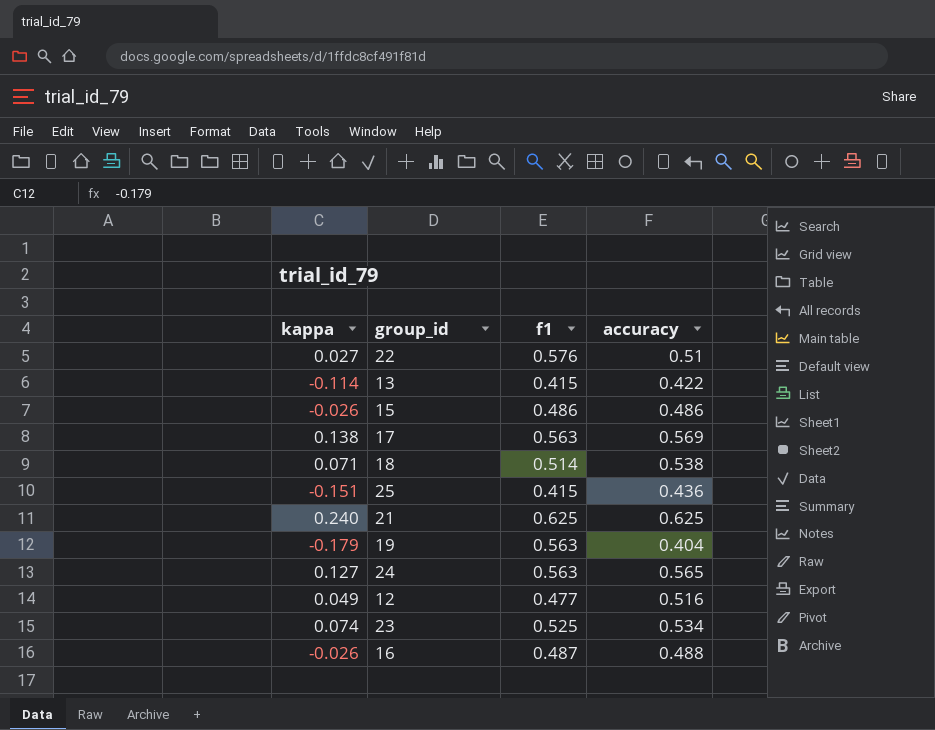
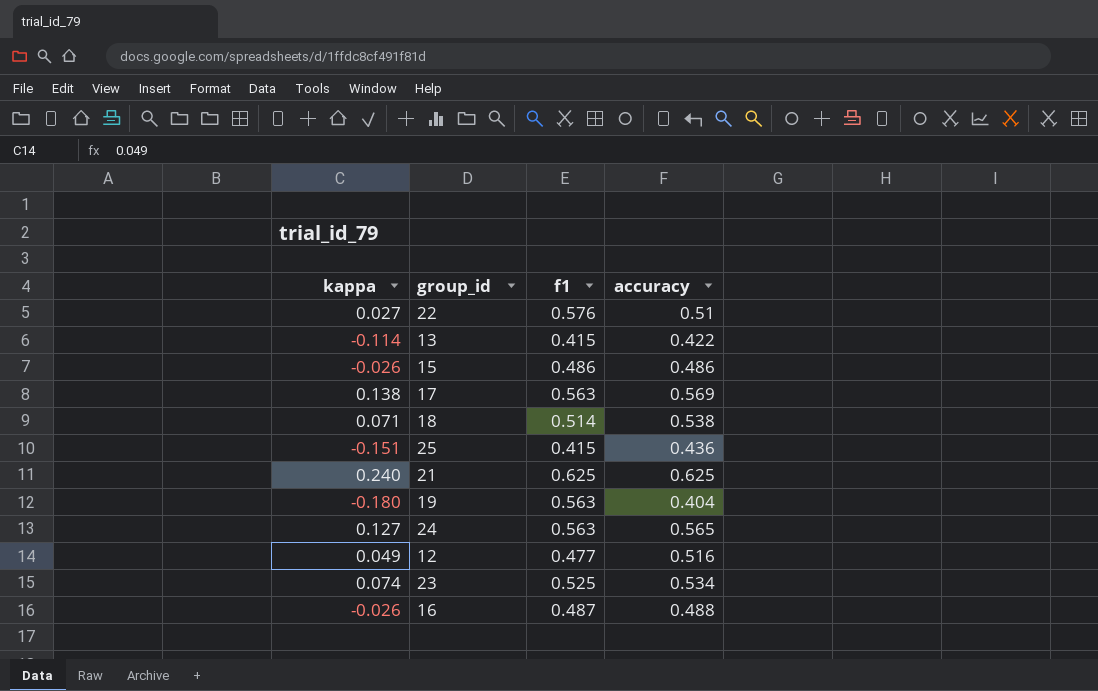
19 | kappa: -0.179 -> -0.180

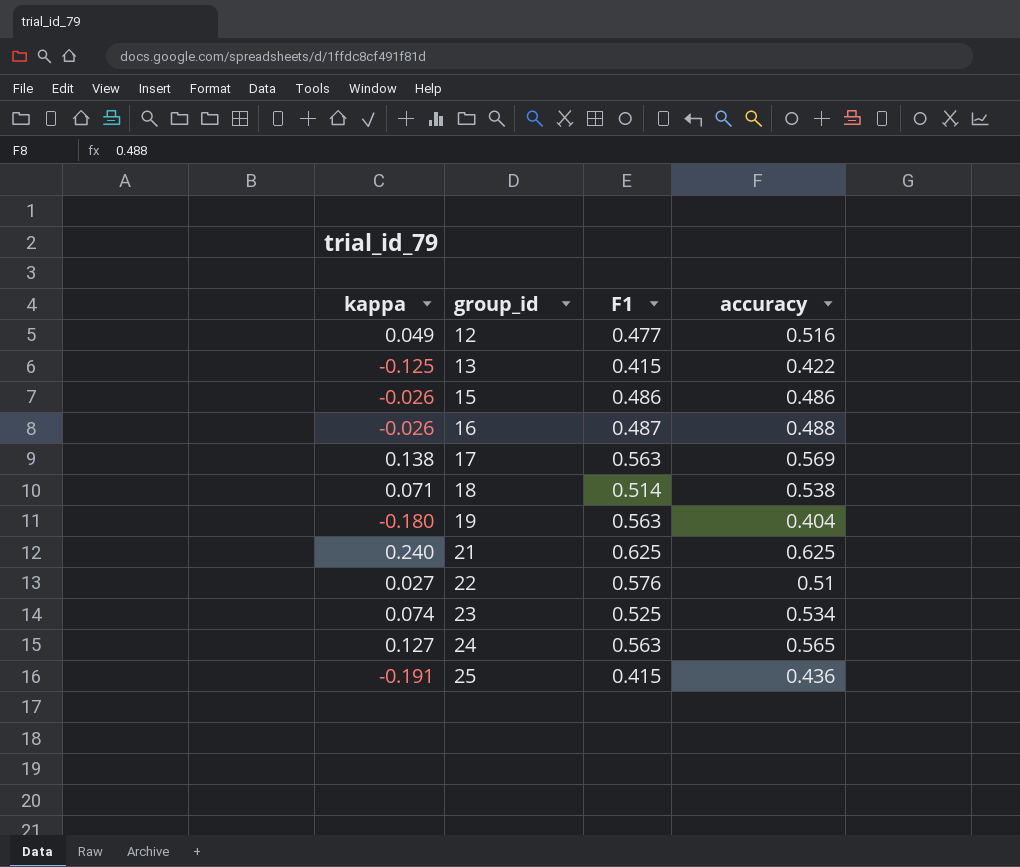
row order: none -> group_id ascending
column name: f1 -> F1
13 | kappa: -0.114 -> -0.125
25 | kappa: -0.151 -> -0.191

